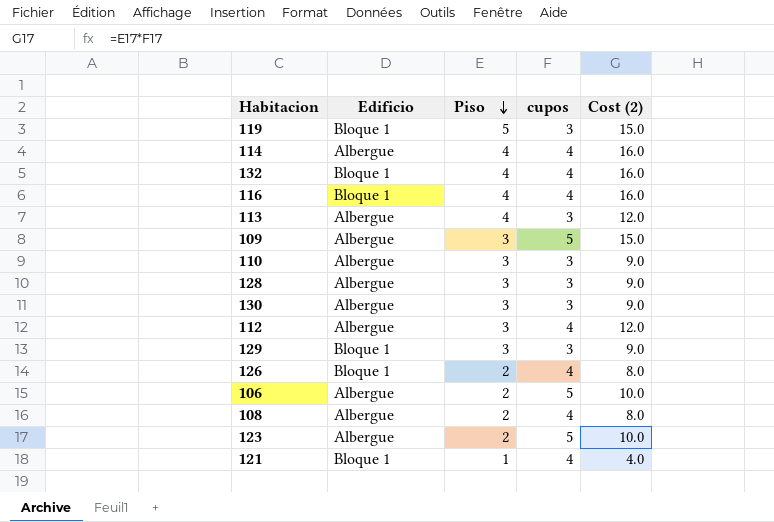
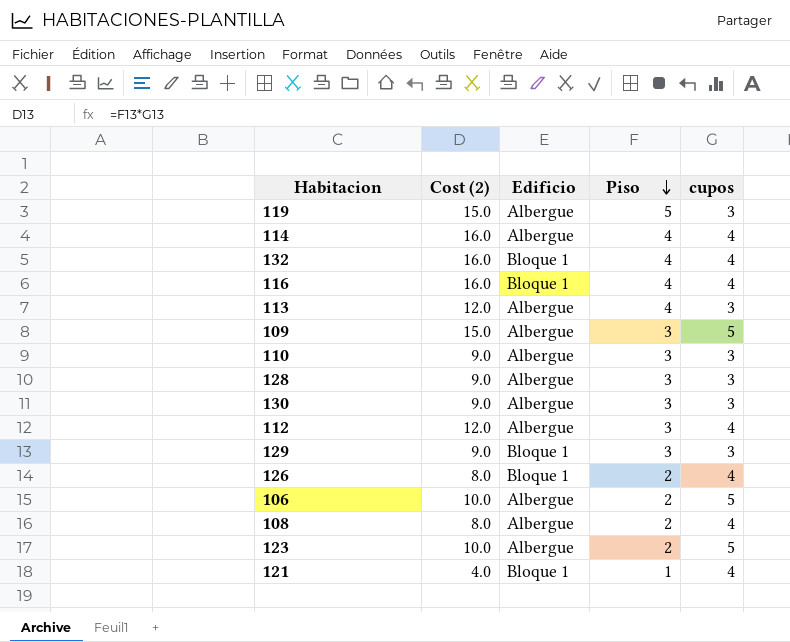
column Cost (2) | position: 5 -> 2
119 | Edificio: Bloque 1 -> Albergue

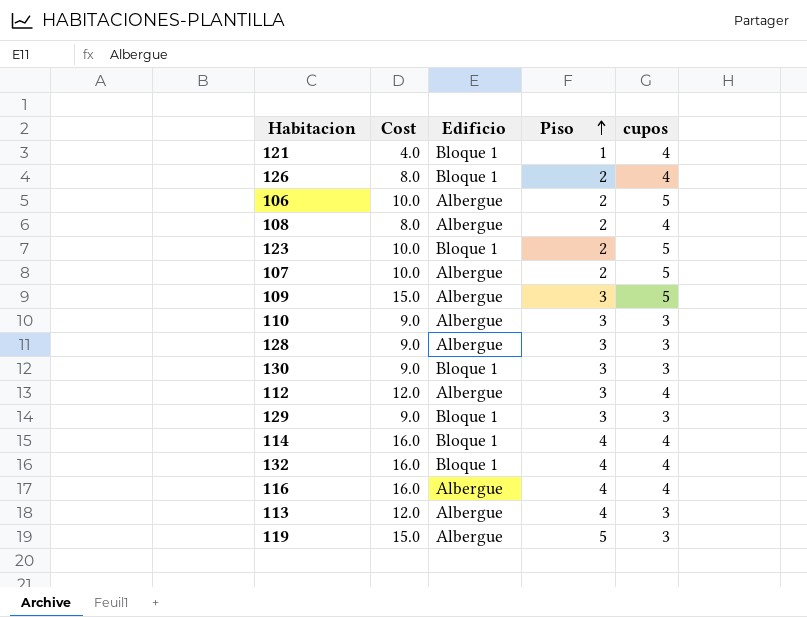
row order: Piso descending -> Piso ascending
column name: Cost (2) -> Cost
123 | Edificio: Albergue -> Bloque 1
row 107: none -> 10.0 | Albergue | 2 | 5
130 | Edificio: Albergue -> Bloque 1
114 | Edificio: Albergue -> Bloque 1
116 | Edificio: Bloque 1 -> Albergue

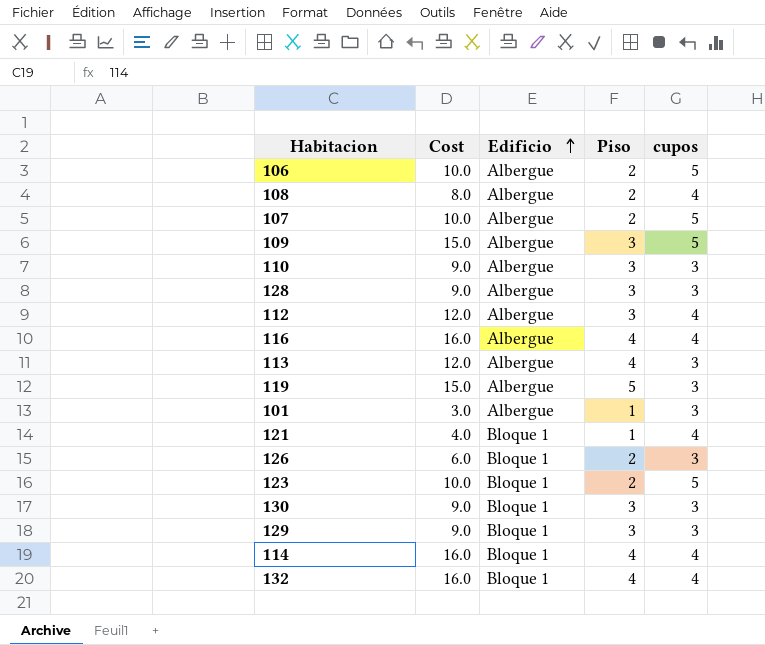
row order: Piso ascending -> Edificio ascending
row 101: none -> 3.0 | Albergue | 1 | 3
126 | Cost: 8.0 -> 6.0
126 | cupos: 4 -> 3

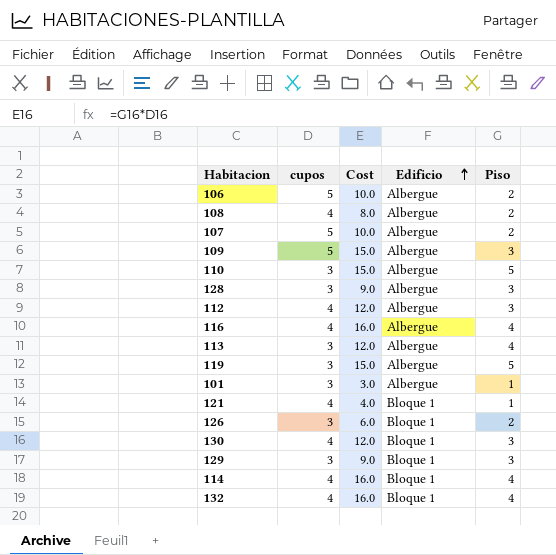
column cupos | position: 5 -> 2
row 123: 10.0 | Bloque 1 | 2 | 5 -> none
110 | Cost: 9.0 -> 15.0
110 | Piso: 3 -> 5
130 | cupos: 3 -> 4
130 | Cost: 9.0 -> 12.0

